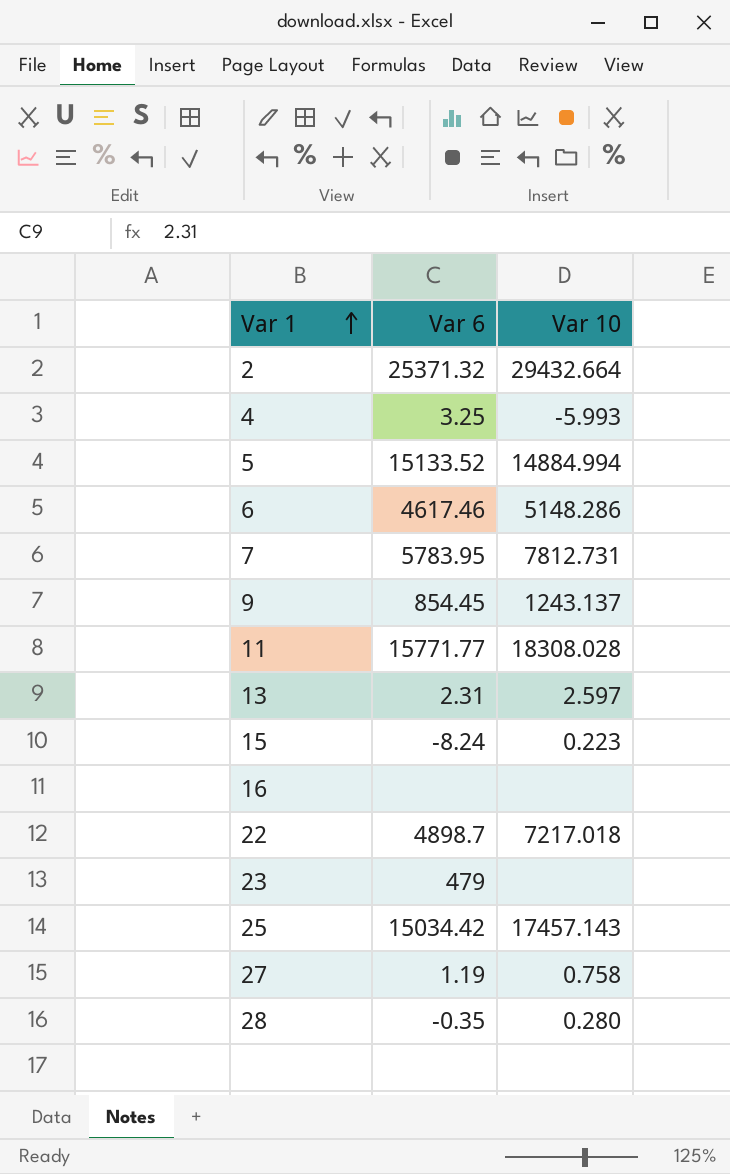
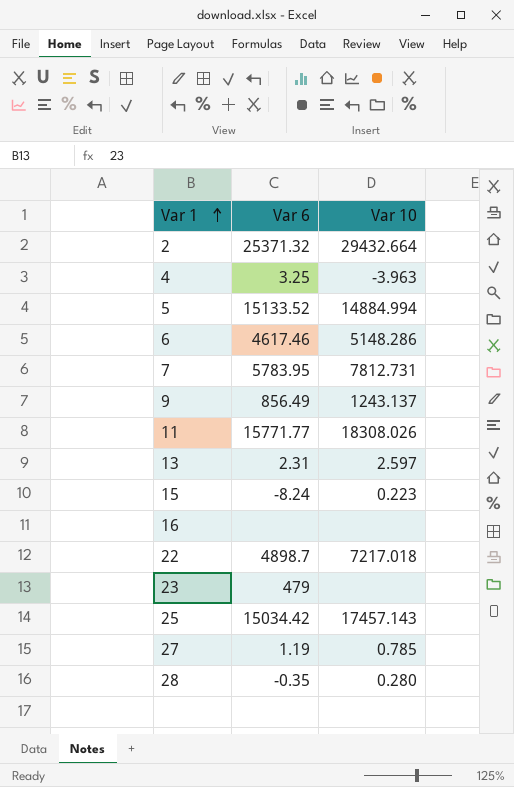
4 | Var 10: -5.993 -> -3.963
9 | Var 6: 854.45 -> 856.49
11 | Var 10: 18308.028 -> 18308.026
27 | Var 10: 0.758 -> 0.785

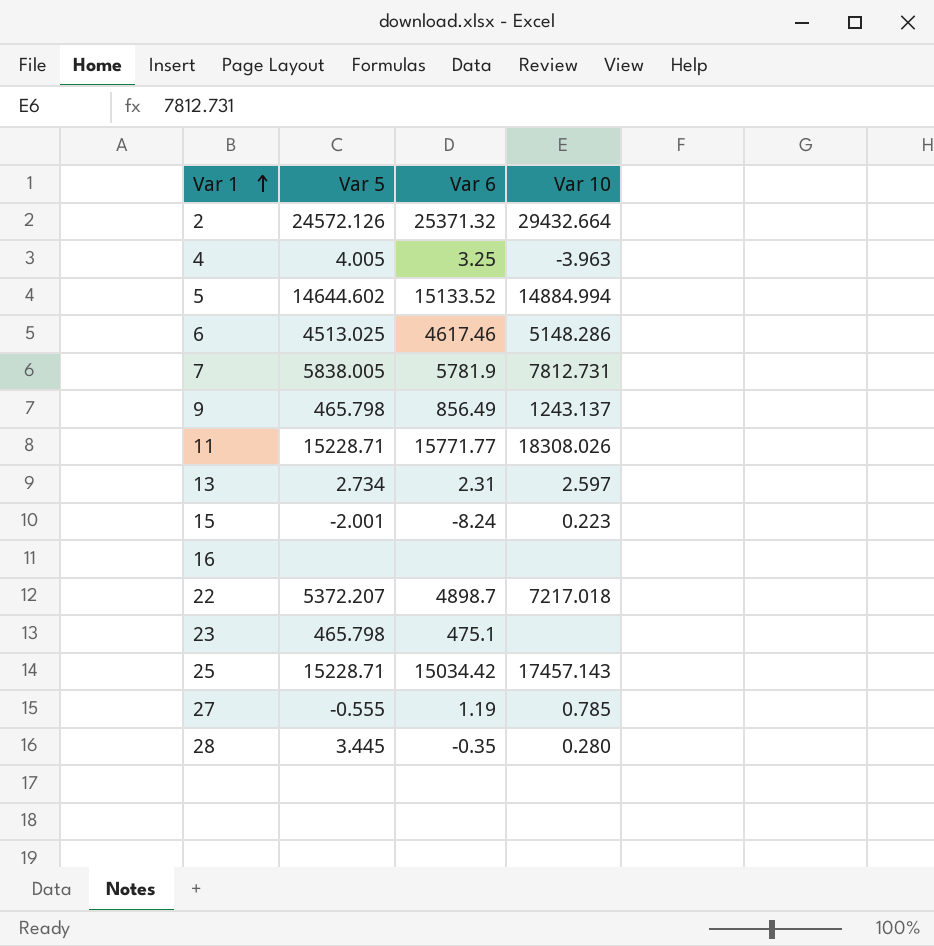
column Var 5 | position: none -> 2
7 | Var 6: 5783.95 -> 5781.9
23 | Var 6: 479 -> 475.1

